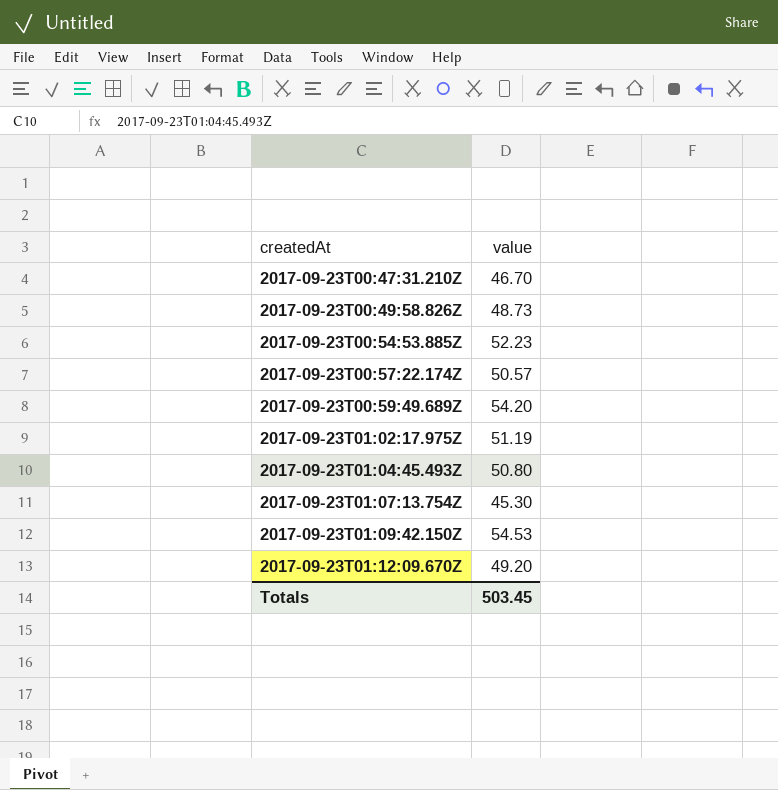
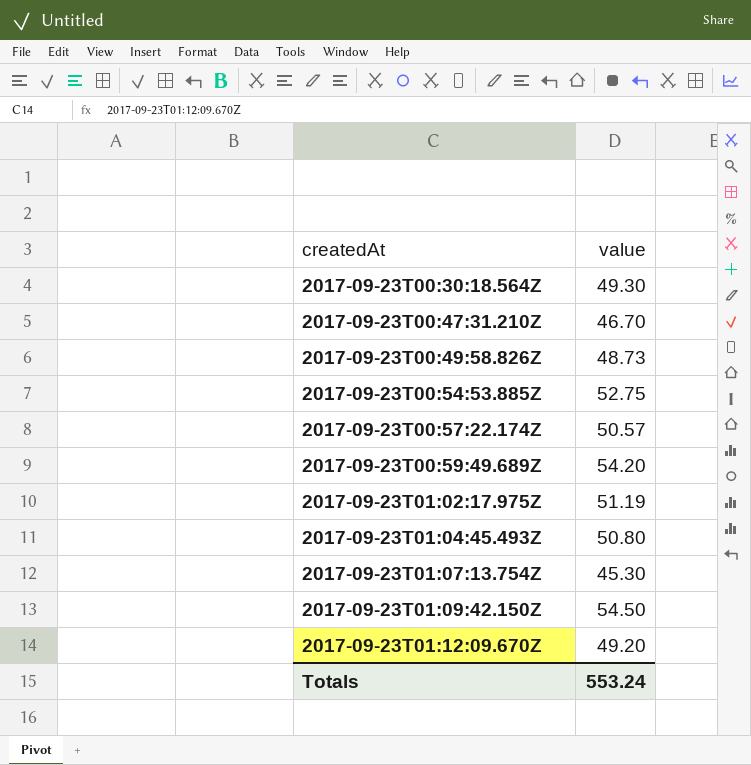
row 2017-09-23T00:30:18.564Z: none -> 49.30
2017-09-23T00:54:53.885Z | value: 52.23 -> 52.75
2017-09-23T01:09:42.150Z | value: 54.53 -> 54.50
Totals | value: 503.45 -> 553.24

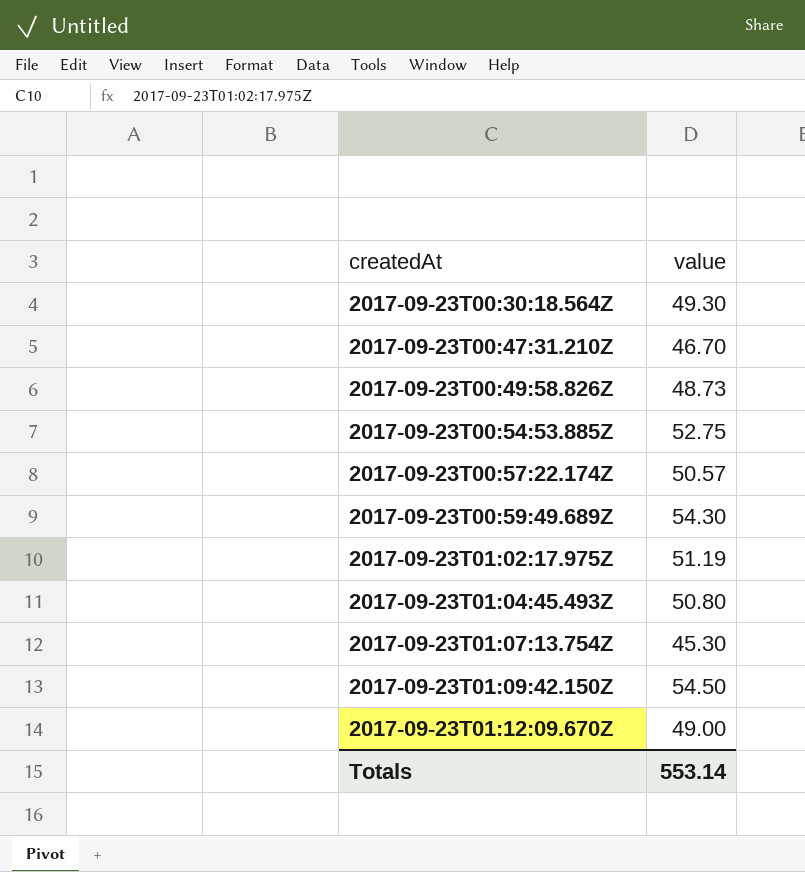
2017-09-23T00:59:49.689Z | value: 54.20 -> 54.30
2017-09-23T01:12:09.670Z | value: 49.20 -> 49.00
Totals | value: 553.24 -> 553.14

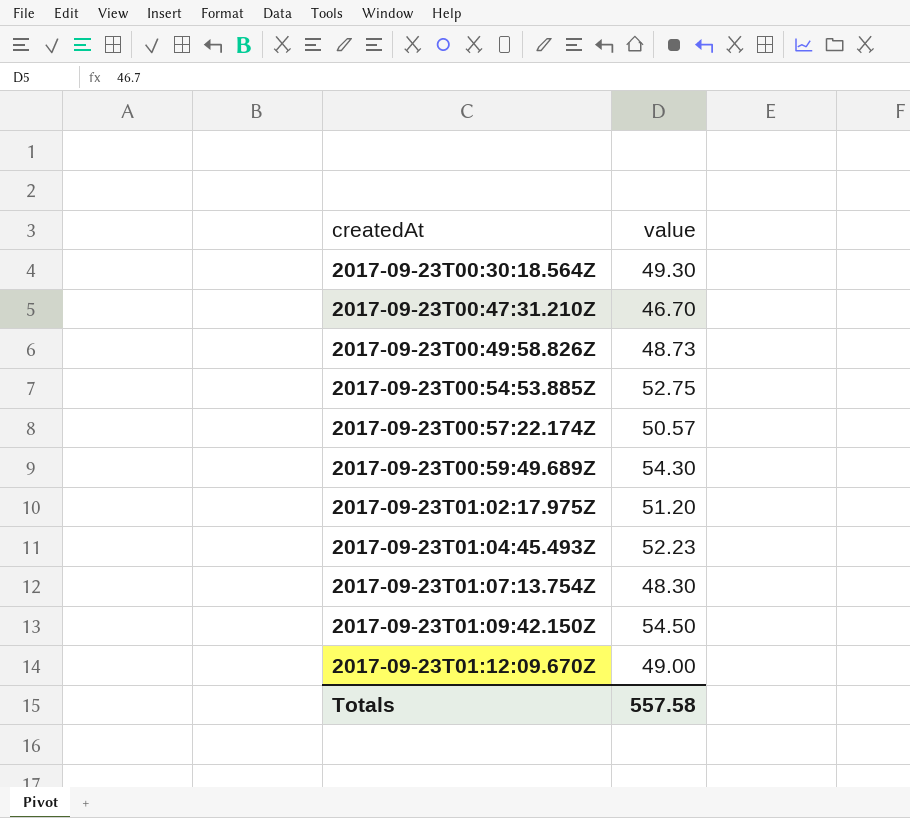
2017-09-23T01:02:17.975Z | value: 51.19 -> 51.20
2017-09-23T01:04:45.493Z | value: 50.80 -> 52.23
2017-09-23T01:07:13.754Z | value: 45.30 -> 48.30
Totals | value: 553.14 -> 557.58

